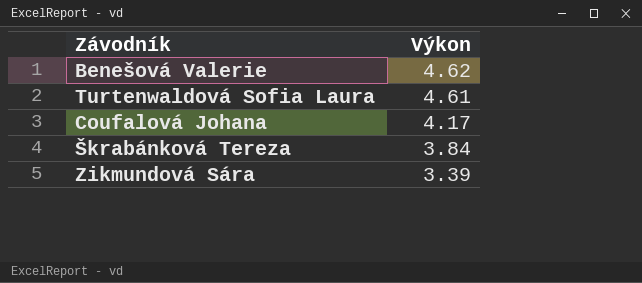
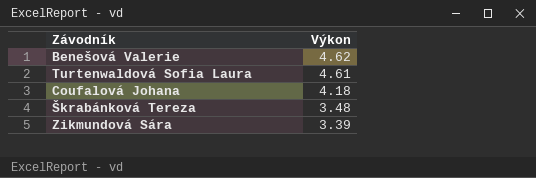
Coufalová Johana | Výkon: 4.17 -> 4.18
Škrabánková Tereza | Výkon: 3.84 -> 3.48

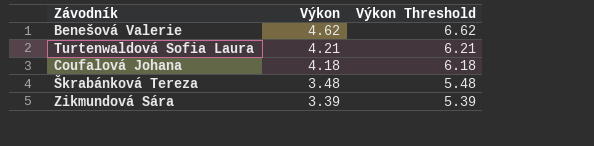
column Výkon Threshold | formula: none -> [Výkon] + 2
Turtenwaldová Sofia Laura | Výkon: 4.61 -> 4.21

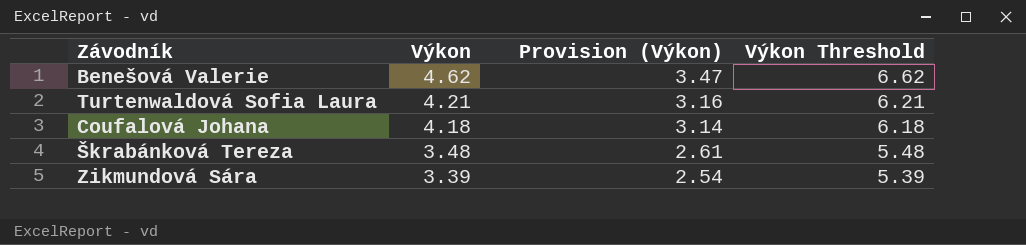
column Provision (Výkon) | formula: none -> [Výkon] * 0.75

